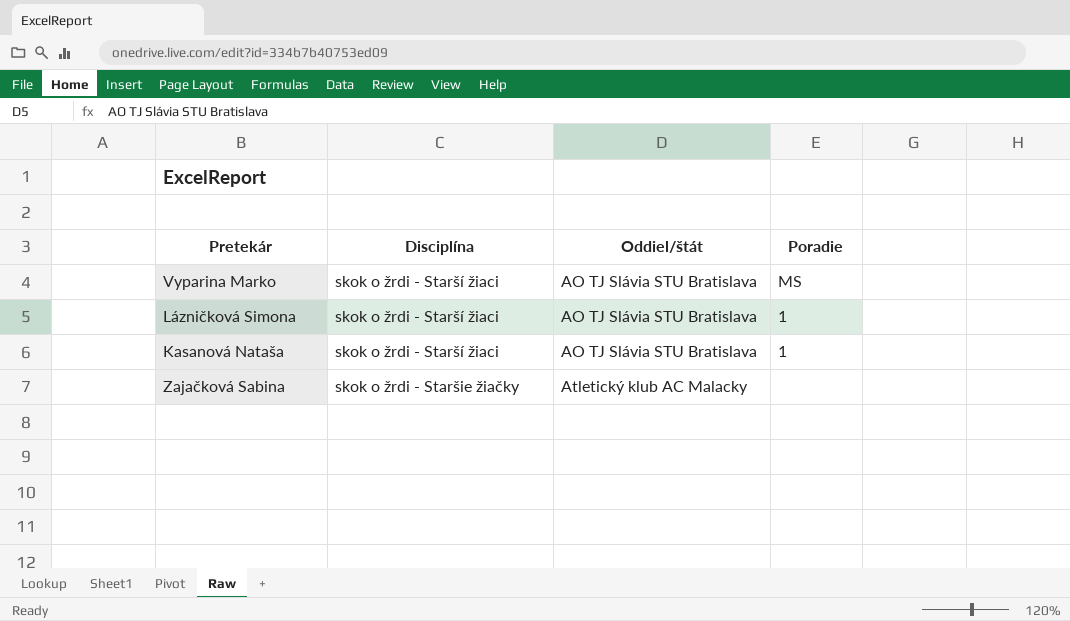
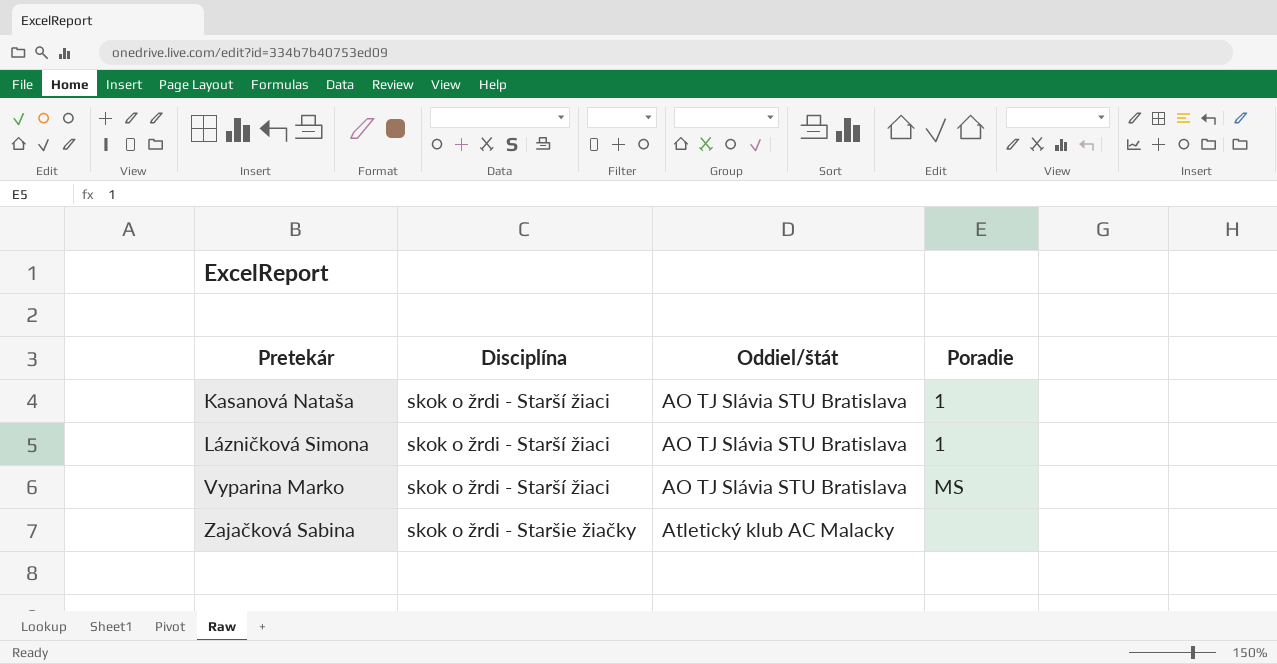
row order: Disciplína ascending -> Pretekár ascending

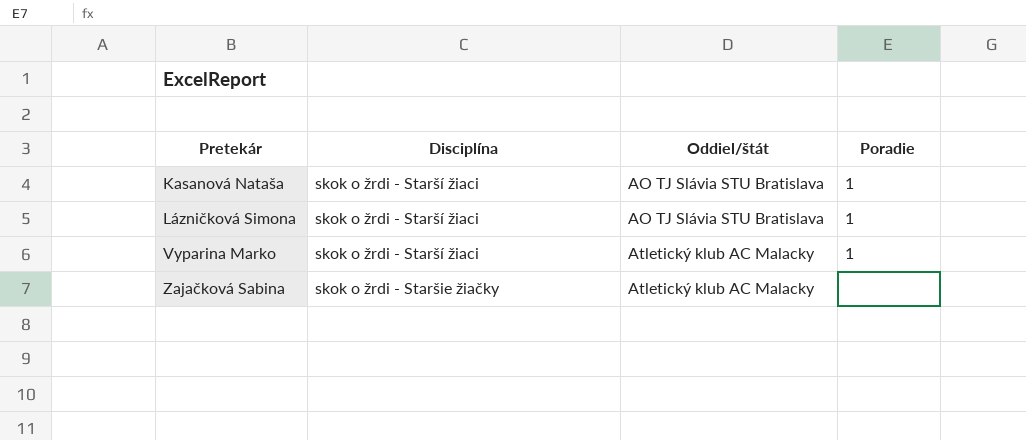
Vyparina Marko | Oddiel/štát: AO TJ Slávia STU Bratislava -> Atletický klub AC Malacky
Vyparina Marko | Poradie: MS -> 1

